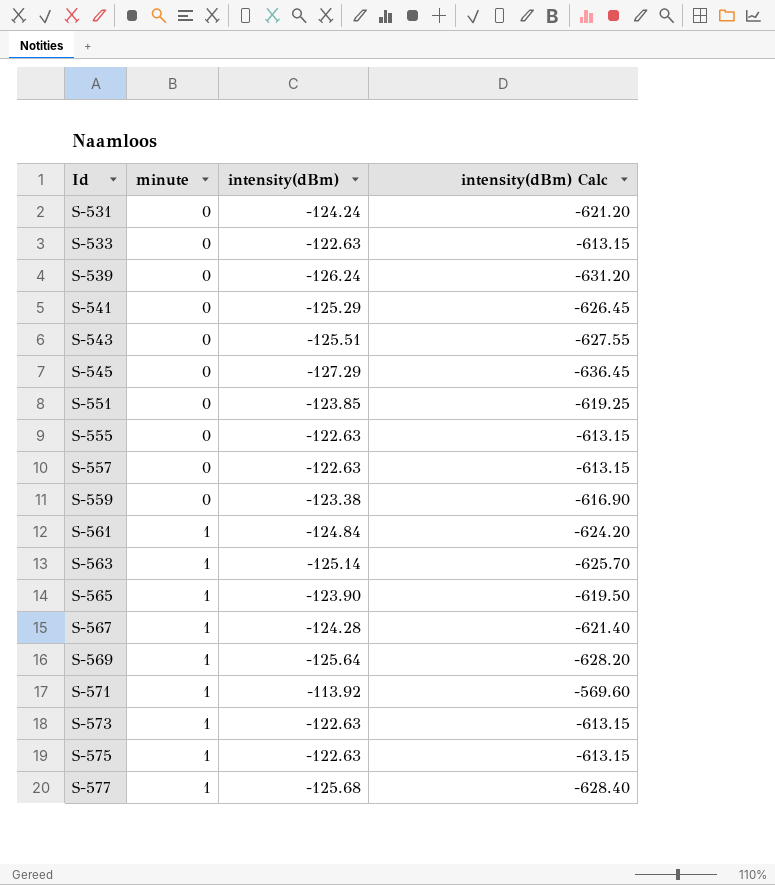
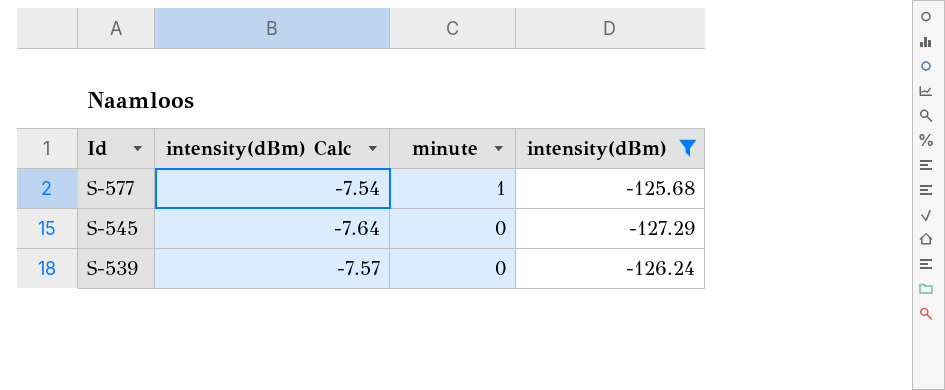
filter: none -> intensity(dBm) <= -125.68
row order: Id ascending -> Id descending
column intensity(dBm) Calc | formula: [intensity(dBm)] * 5 -> [intensity(dBm)] * 0.06
column intensity(dBm) Calc | position: 4 -> 2

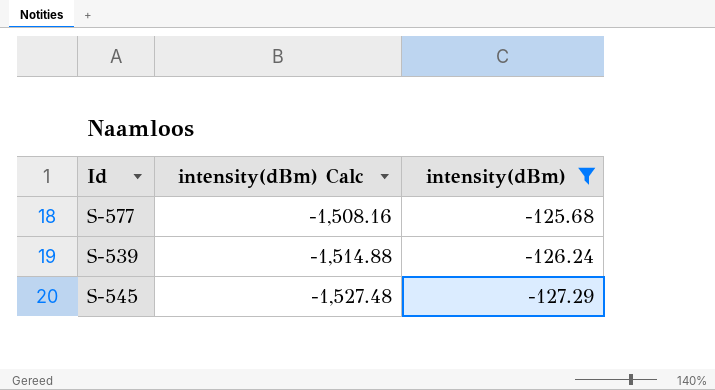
row order: Id descending -> intensity(dBm) Calc descending
column minute | position: 3 -> none
column intensity(dBm) Calc | formula: [intensity(dBm)] * 0.06 -> [intensity(dBm)] * 12

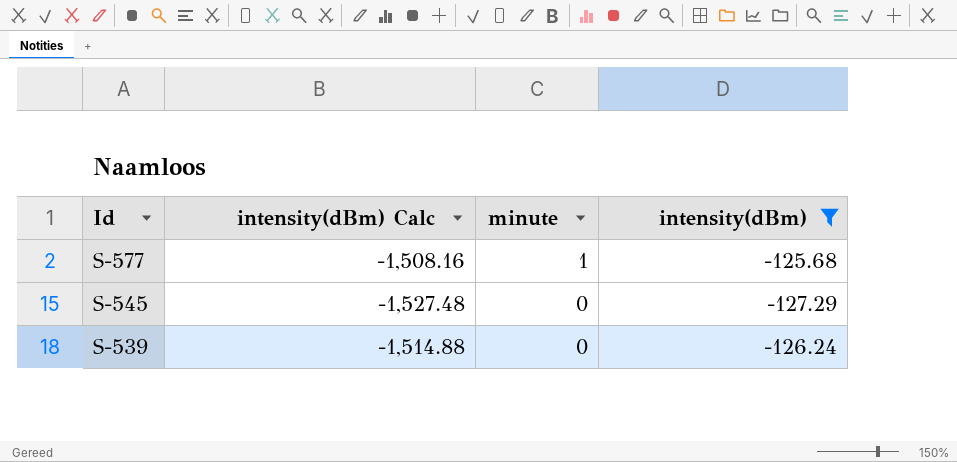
row order: intensity(dBm) Calc descending -> Id descending
column minute | position: none -> 3

